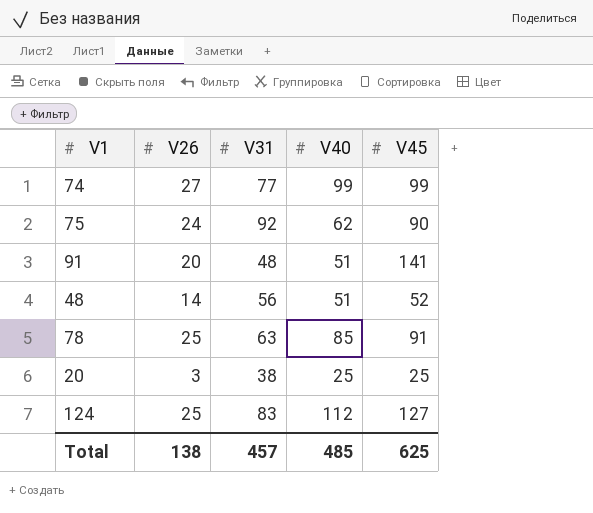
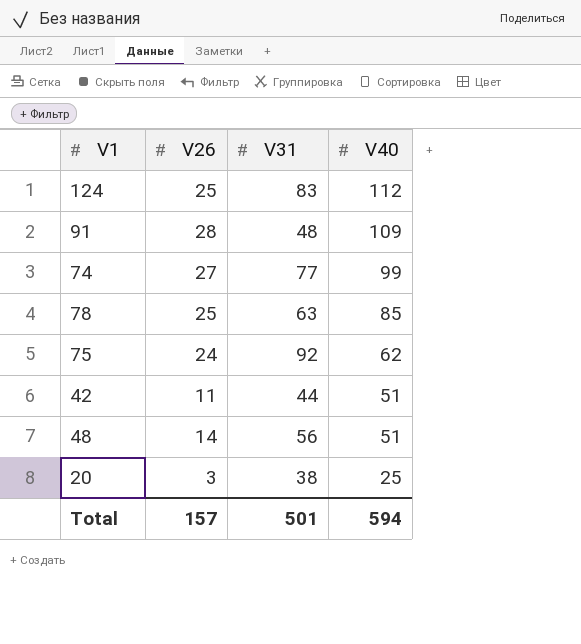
row order: none -> V40 descending
column V45 | position: 5 -> none
91 | V26: 20 -> 28
91 | V40: 51 -> 109
row 42: none -> 11 | 44 | 51
Total | V26: 138 -> 157
Total | V31: 457 -> 501
Total | V40: 485 -> 594

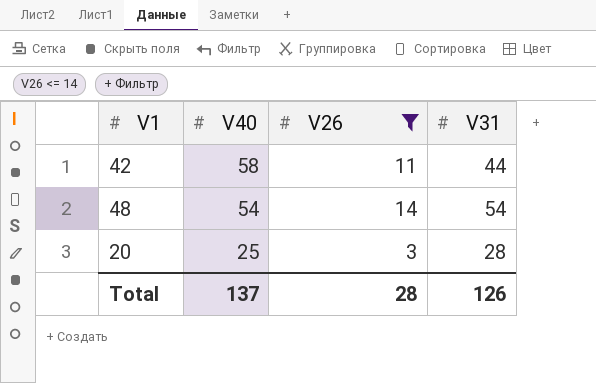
filter: none -> V26 <= 14
column V40 | position: 4 -> 2
42 | V40: 51 -> 58
48 | V40: 51 -> 54
48 | V31: 56 -> 54
20 | V31: 38 -> 28
Total | V40: 594 -> 137
Total | V26: 157 -> 28
Total | V31: 501 -> 126

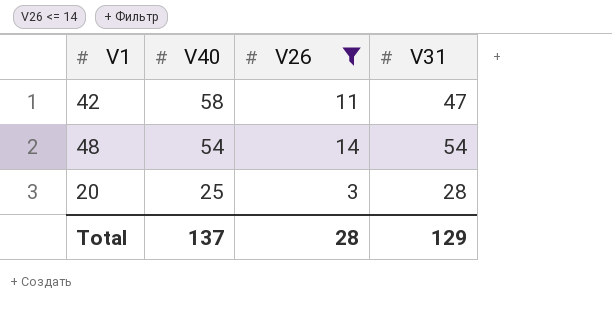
42 | V31: 44 -> 47
Total | V31: 126 -> 129

